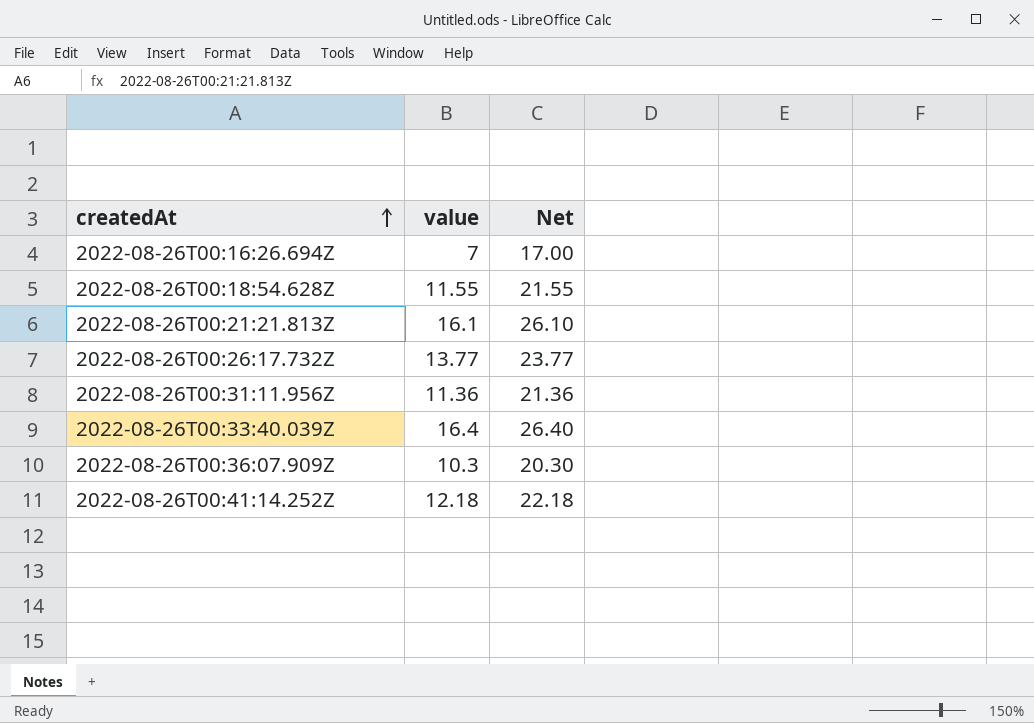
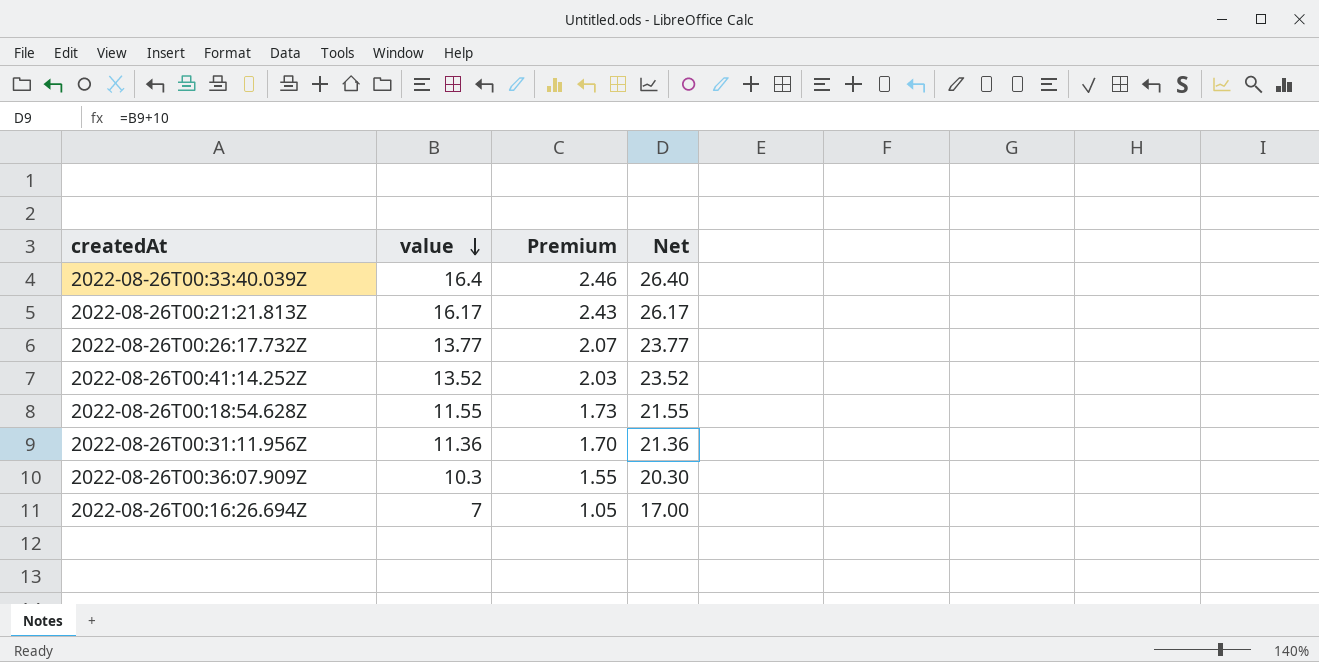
row order: createdAt ascending -> value descending
column Premium | formula: none -> [value] * 0.15
2022-08-26T00:21:21.813Z | value: 16.1 -> 16.17
2022-08-26T00:21:21.813Z | Net: 26.10 -> 26.17
2022-08-26T00:41:14.252Z | value: 12.18 -> 13.52
2022-08-26T00:41:14.252Z | Net: 22.18 -> 23.52

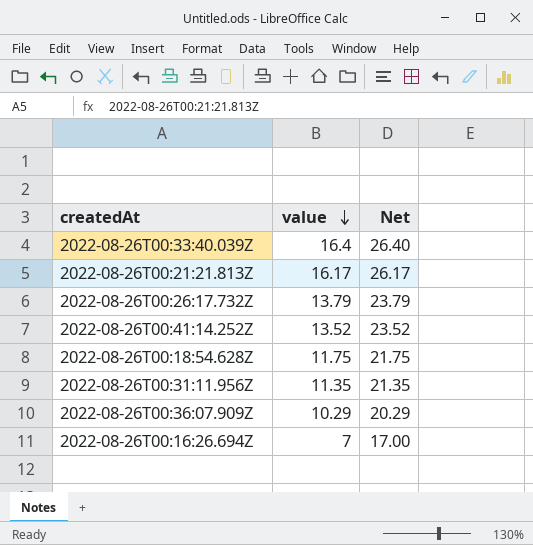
column Premium | formula: [value] * 0.15 -> none
2022-08-26T00:26:17.732Z | value: 13.77 -> 13.79
2022-08-26T00:26:17.732Z | Net: 23.77 -> 23.79
2022-08-26T00:18:54.628Z | value: 11.55 -> 11.75
2022-08-26T00:18:54.628Z | Net: 21.55 -> 21.75
2022-08-26T00:31:11.956Z | value: 11.36 -> 11.35
2022-08-26T00:31:11.956Z | Net: 21.36 -> 21.35
2022-08-26T00:36:07.909Z | value: 10.3 -> 10.29
2022-08-26T00:36:07.909Z | Net: 20.30 -> 20.29

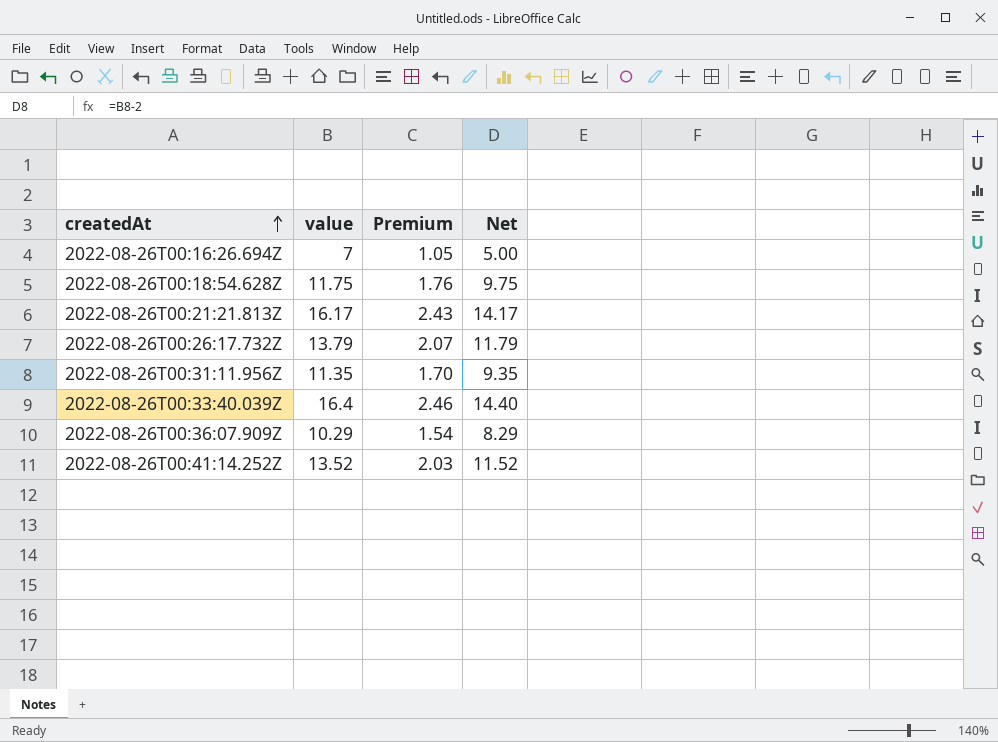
row order: value descending -> createdAt ascending
column Premium | formula: none -> [value] * 0.15
column Net | formula: [value] + 10 -> [value] - 2

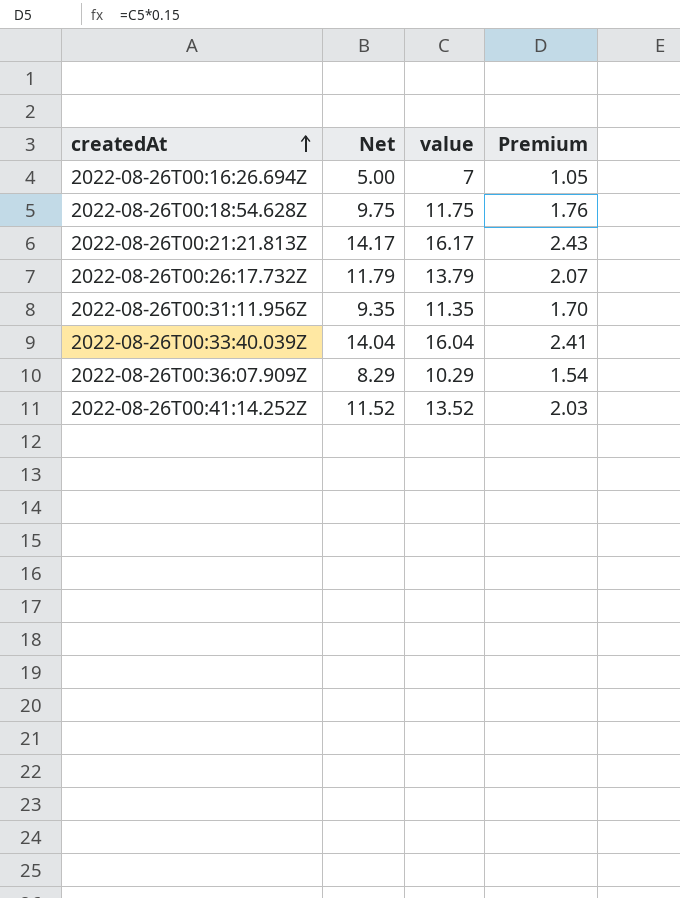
column Net | position: 4 -> 2
2022-08-26T00:33:40.039Z | Net: 14.40 -> 14.04
2022-08-26T00:33:40.039Z | value: 16.4 -> 16.04
2022-08-26T00:33:40.039Z | Premium: 2.46 -> 2.41

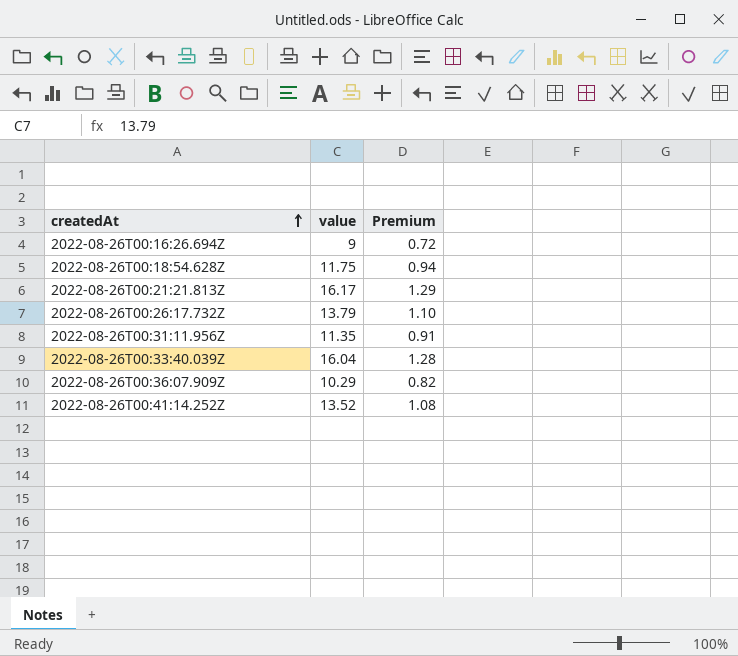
column Net | formula: [value] - 2 -> none
column Premium | formula: [value] * 0.15 -> [value] * 0.08
2022-08-26T00:16:26.694Z | value: 7 -> 9

